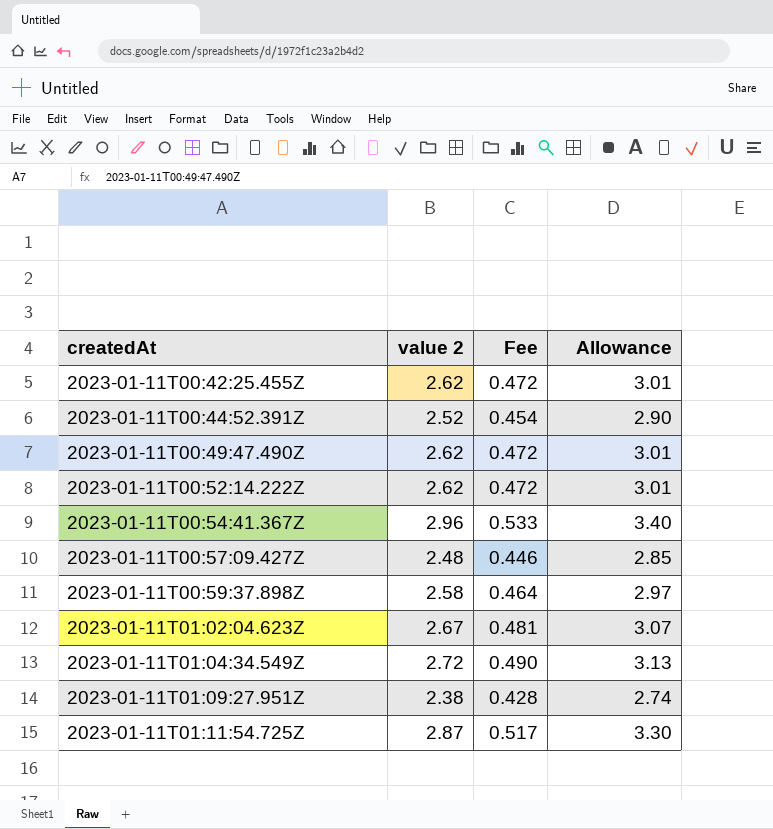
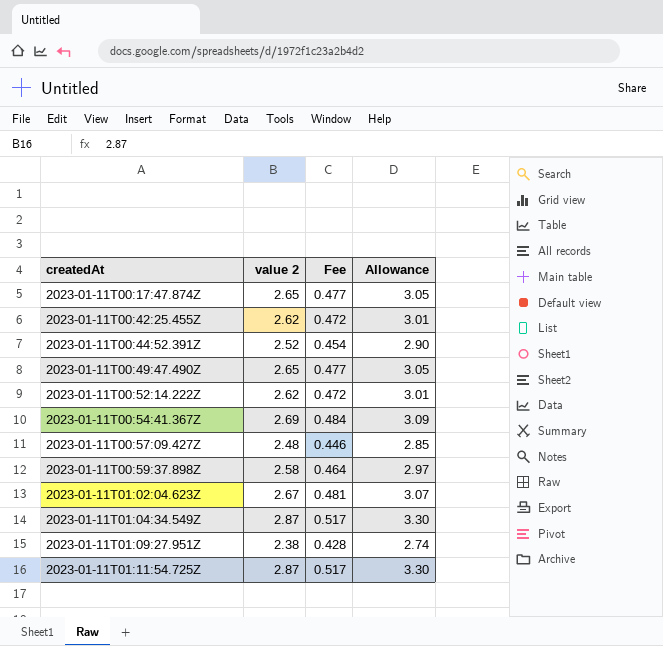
row 2023-01-11T00:17:47.874Z: none -> 2.65 | 0.477 | 3.05
2023-01-11T00:49:47.490Z | value 2: 2.62 -> 2.65
2023-01-11T00:49:47.490Z | Fee: 0.472 -> 0.477
2023-01-11T00:49:47.490Z | Allowance: 3.01 -> 3.05
2023-01-11T00:54:41.367Z | value 2: 2.96 -> 2.69
2023-01-11T00:54:41.367Z | Fee: 0.533 -> 0.484
2023-01-11T00:54:41.367Z | Allowance: 3.40 -> 3.09
2023-01-11T01:04:34.549Z | value 2: 2.72 -> 2.87
2023-01-11T01:04:34.549Z | Fee: 0.490 -> 0.517
2023-01-11T01:04:34.549Z | Allowance: 3.13 -> 3.30

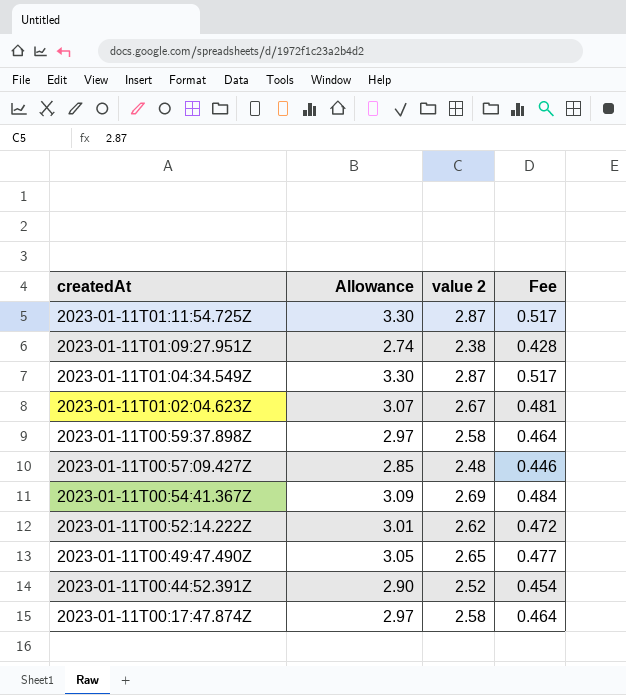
row order: createdAt ascending -> createdAt descending
column Allowance | position: 4 -> 2
row 2023-01-11T00:42:25.455Z: 2.62 | 0.472 | 3.01 -> none
2023-01-11T00:17:47.874Z | Allowance: 3.05 -> 2.97
2023-01-11T00:17:47.874Z | value 2: 2.65 -> 2.58
2023-01-11T00:17:47.874Z | Fee: 0.477 -> 0.464

